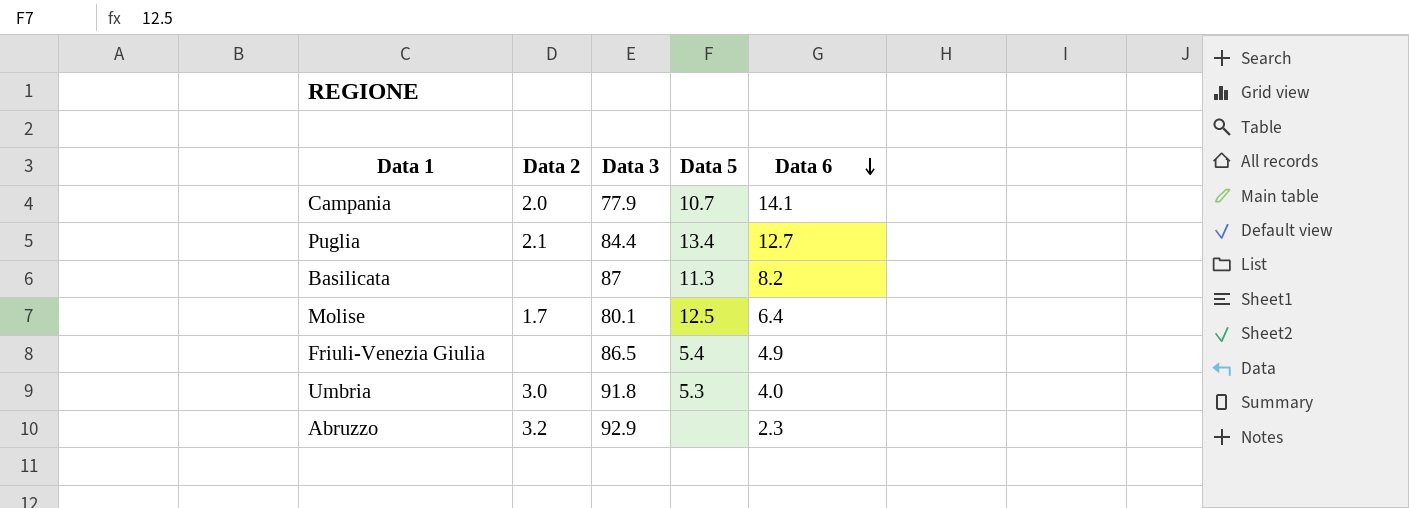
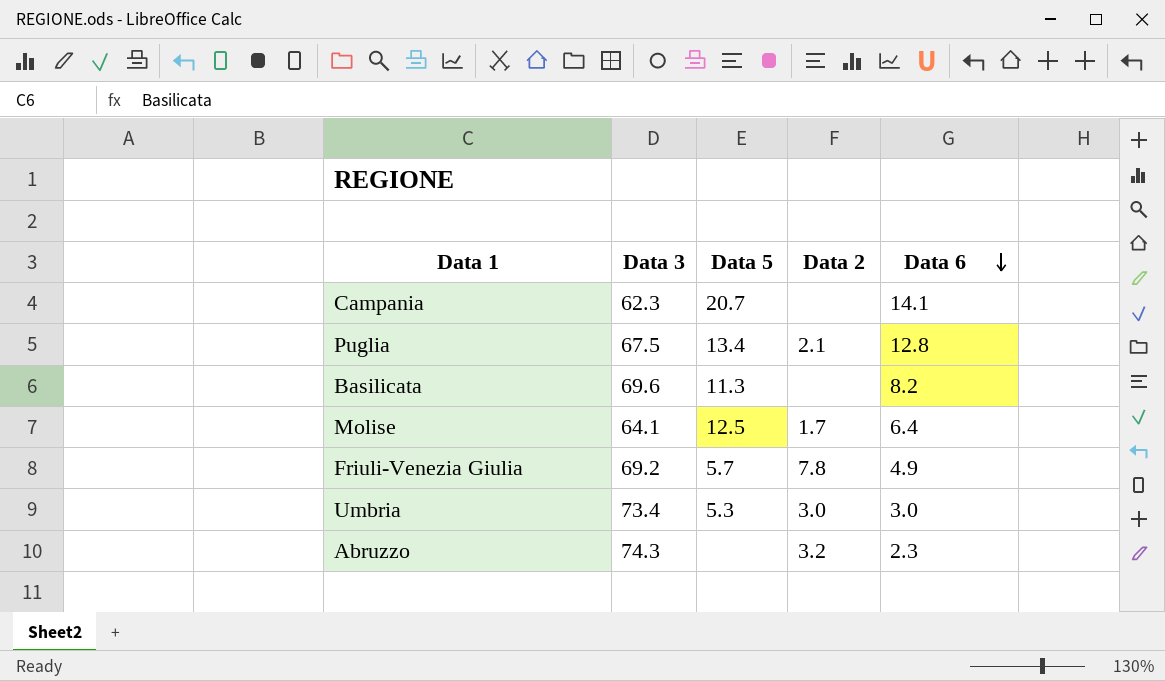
column Data 2 | position: 2 -> 4
Campania | Data 3: 77.9 -> 62.3
Campania | Data 5: 10.7 -> 20.7
Campania | Data 2: 2.0 -> none
Puglia | Data 3: 84.4 -> 67.5
Puglia | Data 6: 12.7 -> 12.8
Basilicata | Data 3: 87 -> 69.6
Molise | Data 3: 80.1 -> 64.1
Friuli-Venezia Giulia | Data 3: 86.5 -> 69.2
Friuli-Venezia Giulia | Data 5: 5.4 -> 5.7
Friuli-Venezia Giulia | Data 2: none -> 7.8
Umbria | Data 3: 91.8 -> 73.4
Umbria | Data 6: 4.0 -> 3.0
Abruzzo | Data 3: 92.9 -> 74.3

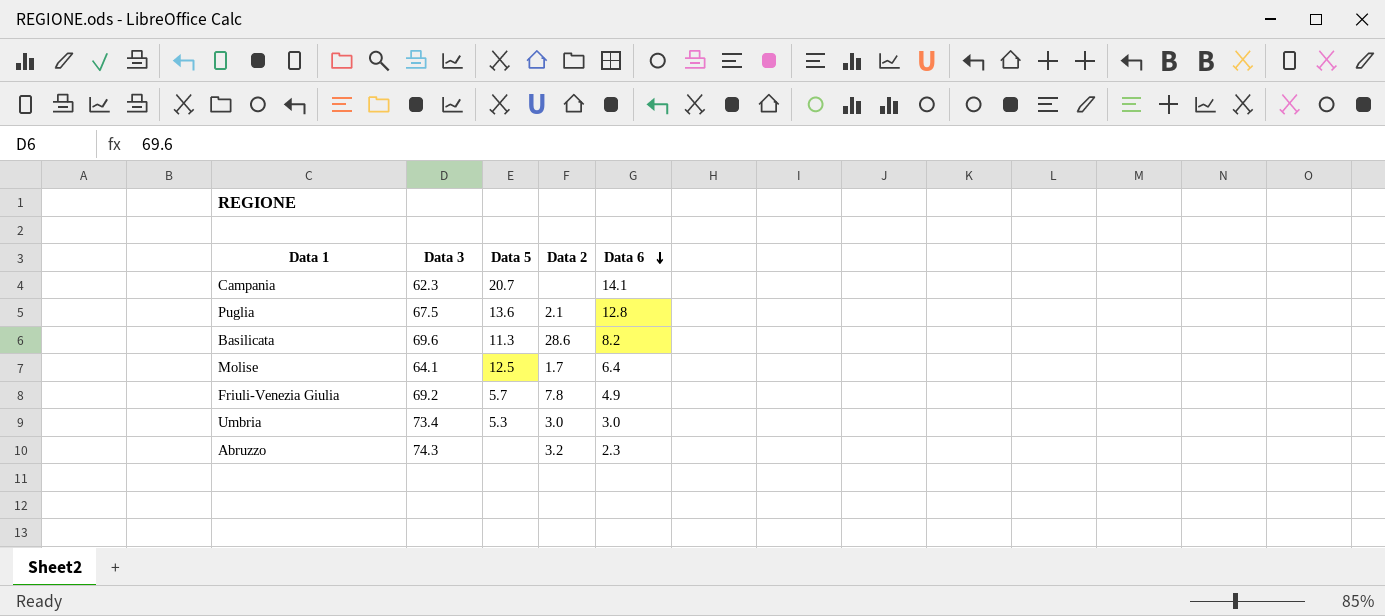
Puglia | Data 5: 13.4 -> 13.6
Basilicata | Data 2: none -> 28.6

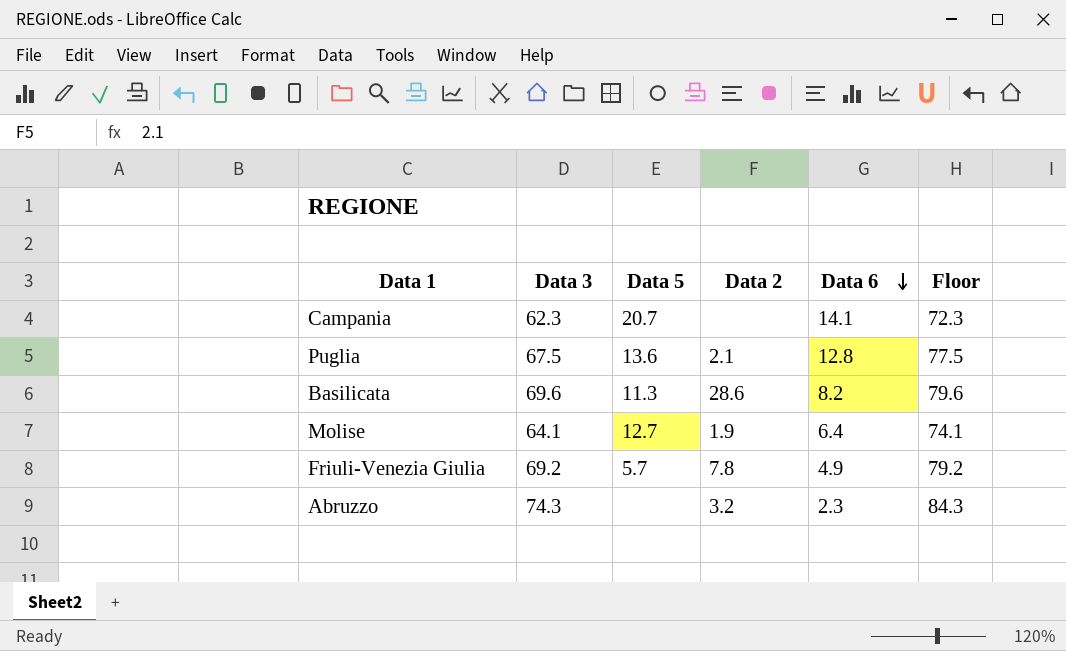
column Floor | formula: none -> [Data 3] + 10
row Umbria: 73.4 | 5.3 | 3.0 | 3.0 -> none
Molise | Data 5: 12.5 -> 12.7
Molise | Data 2: 1.7 -> 1.9

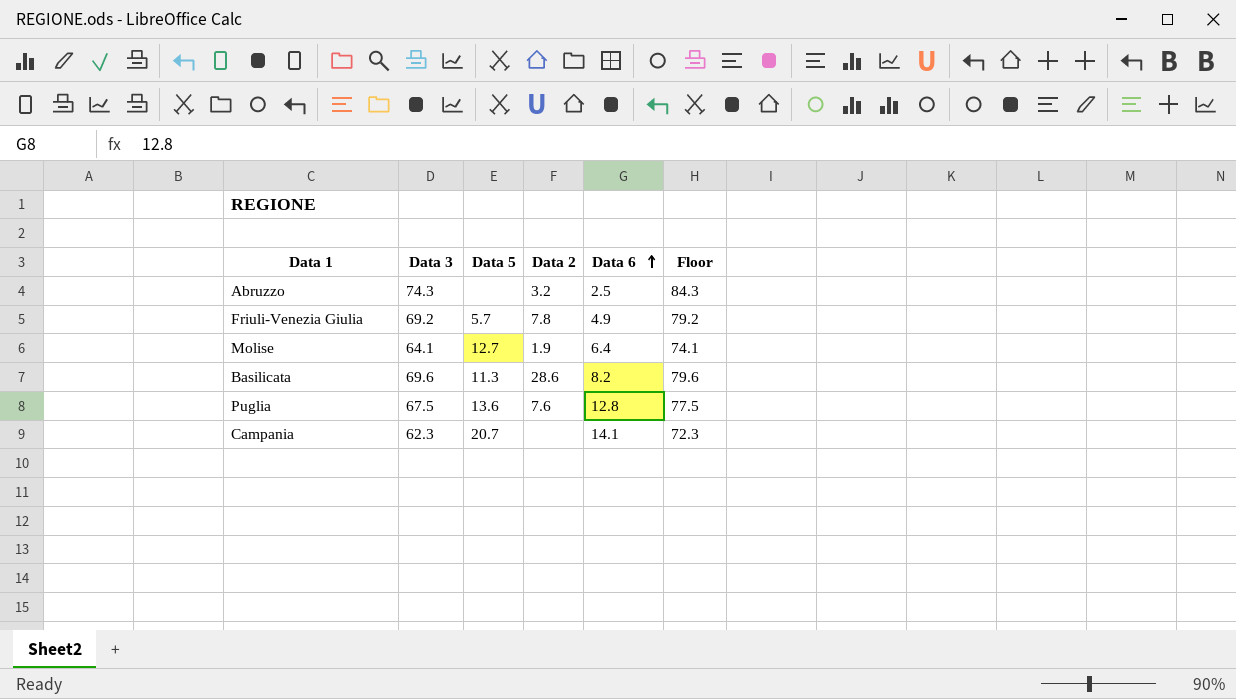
row order: Data 6 descending -> Data 6 ascending
Abruzzo | Data 6: 2.3 -> 2.5
Puglia | Data 2: 2.1 -> 7.6

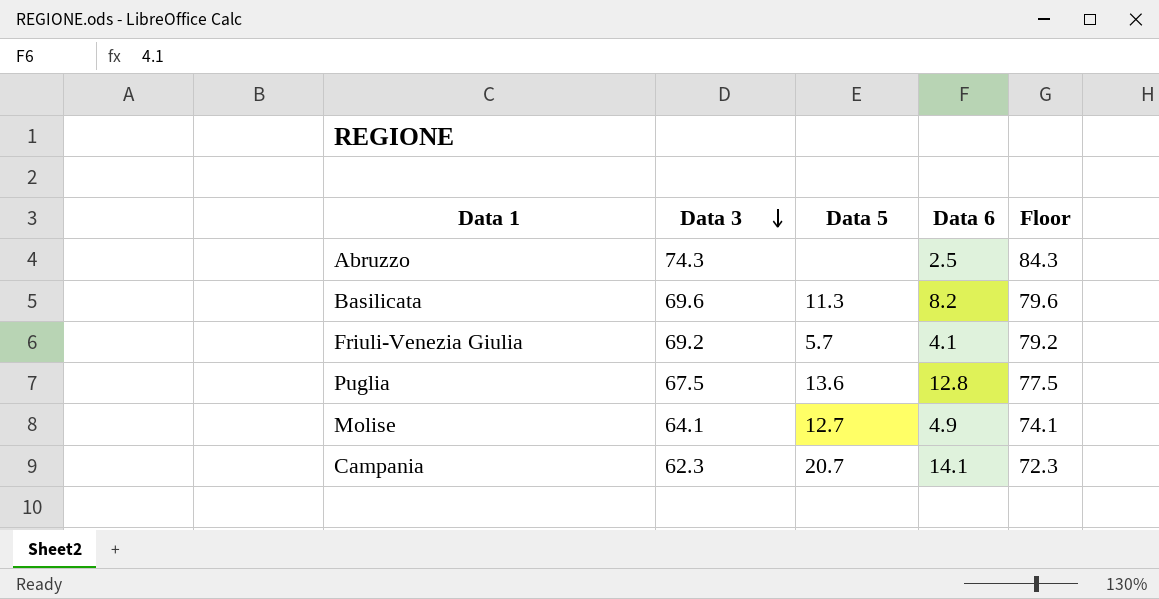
row order: Data 6 ascending -> Data 3 descending
column Data 2 | position: 4 -> none
Friuli-Venezia Giulia | Data 6: 4.9 -> 4.1
Molise | Data 6: 6.4 -> 4.9

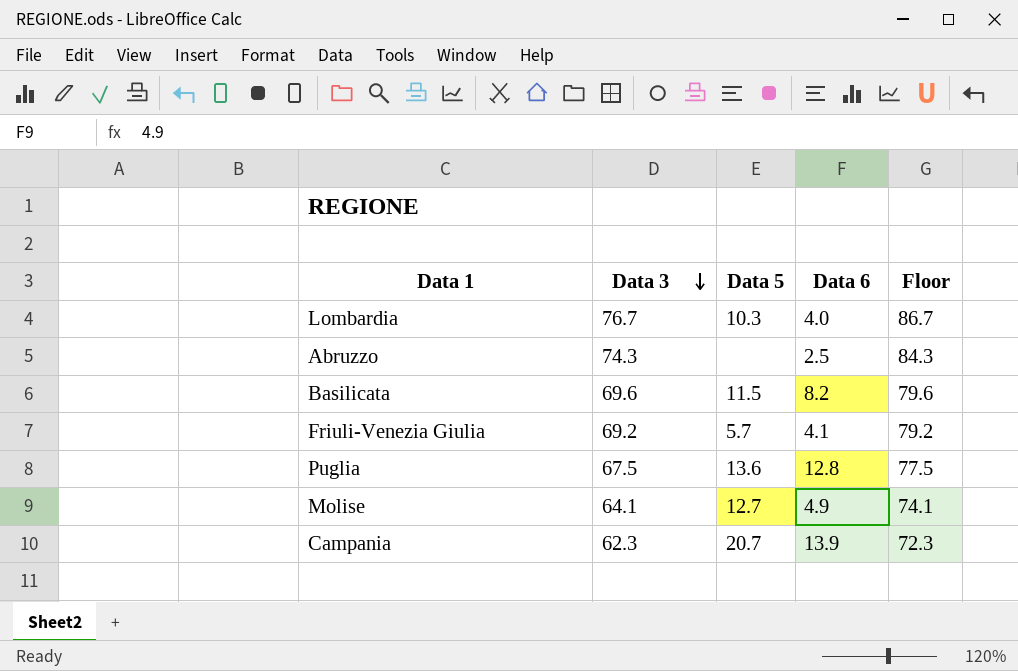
row Lombardia: none -> 76.7 | 10.3 | 4.0 | 86.7
Basilicata | Data 5: 11.3 -> 11.5
Campania | Data 6: 14.1 -> 13.9

